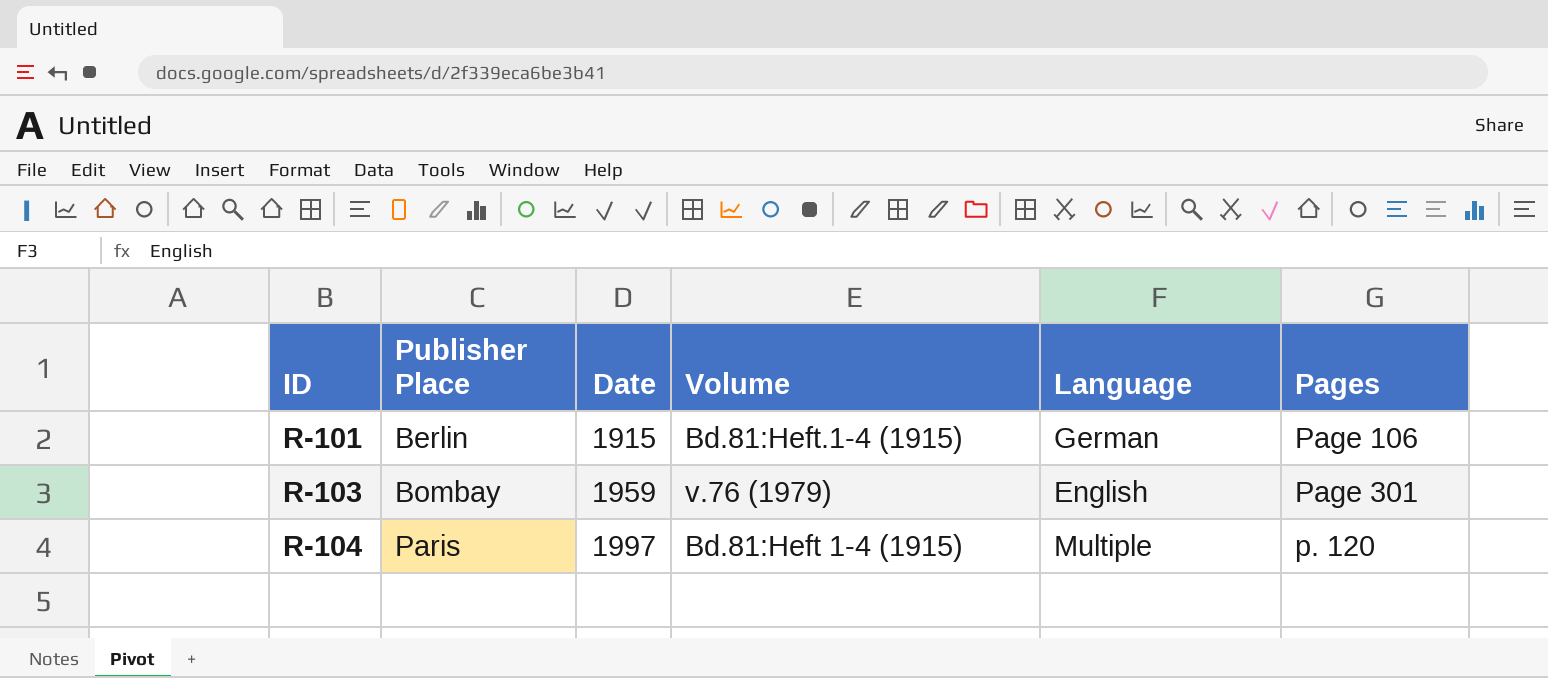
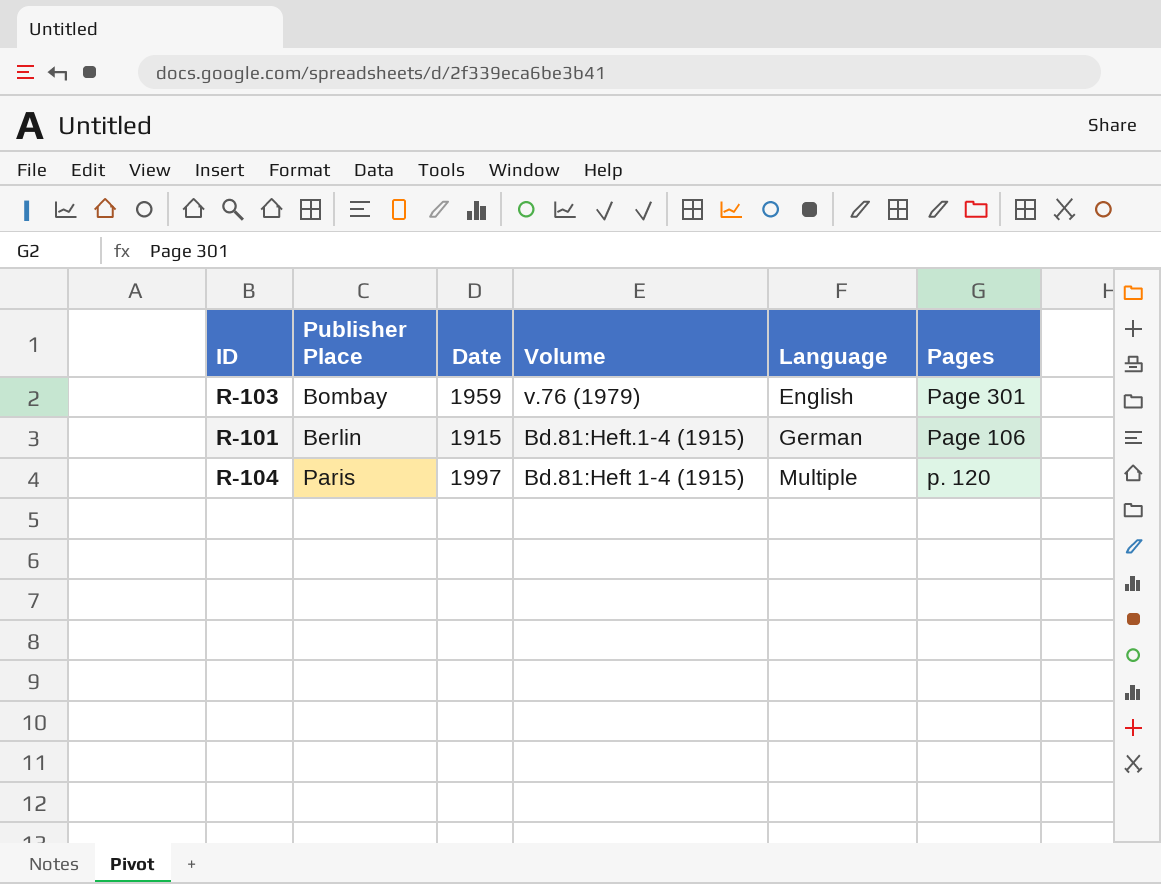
row order: ID ascending -> Volume descending

